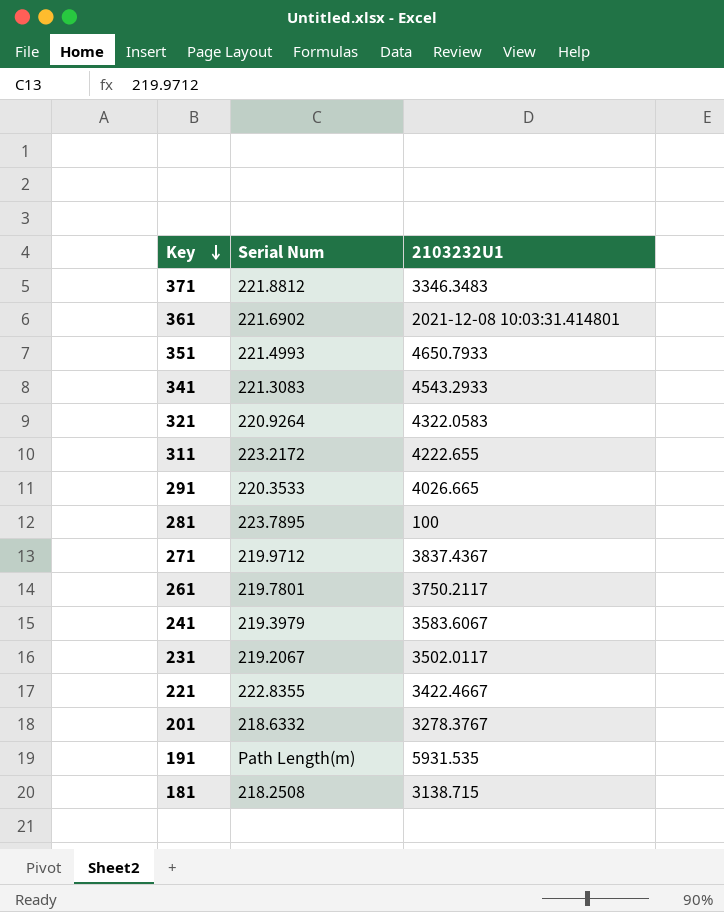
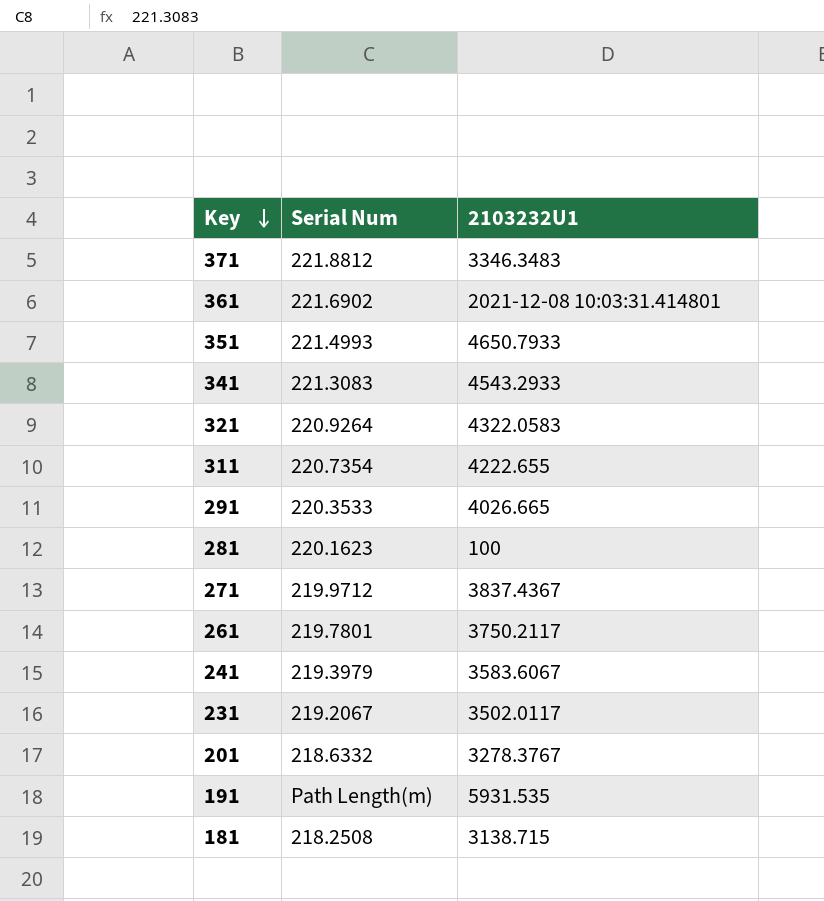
row 221: 222.8355 | 3422.4667 -> none
311 | Serial Num: 223.2172 -> 220.7354
281 | Serial Num: 223.7895 -> 220.1623

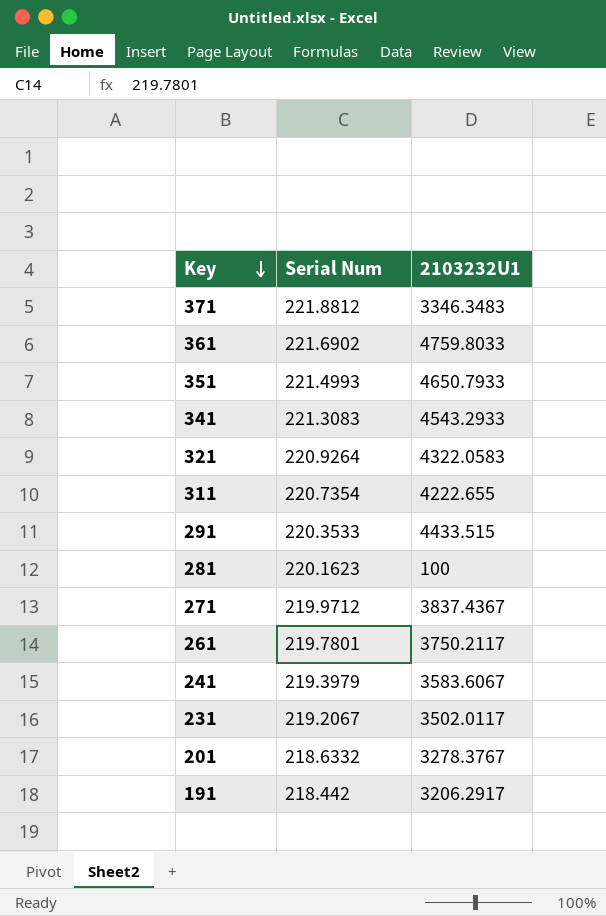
row 181: 218.2508 | 3138.715 -> none
361 | 2103232U1: 2021-12-08 10:03:31.414801 -> 4759.8033
291 | 2103232U1: 4026.665 -> 4433.515
191 | Serial Num: Path Length(m) -> 218.442
191 | 2103232U1: 5931.535 -> 3206.2917

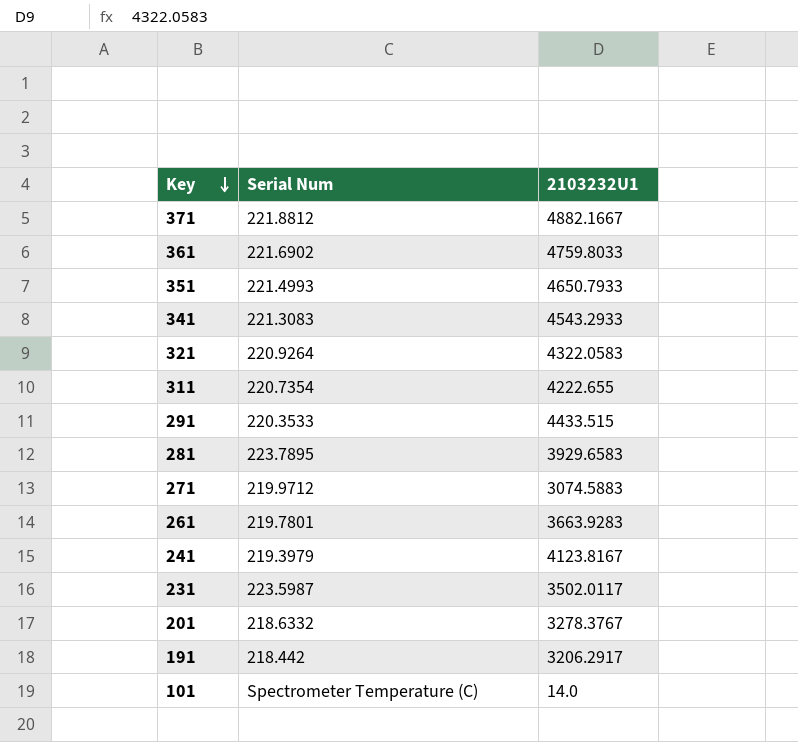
371 | 2103232U1: 3346.3483 -> 4882.1667
281 | Serial Num: 220.1623 -> 223.7895
281 | 2103232U1: 100 -> 3929.6583
271 | 2103232U1: 3837.4367 -> 3074.5883
261 | 2103232U1: 3750.2117 -> 3663.9283
241 | 2103232U1: 3583.6067 -> 4123.8167
231 | Serial Num: 219.2067 -> 223.5987
row 101: none -> Spectrometer Temperature (C) | 14.0

